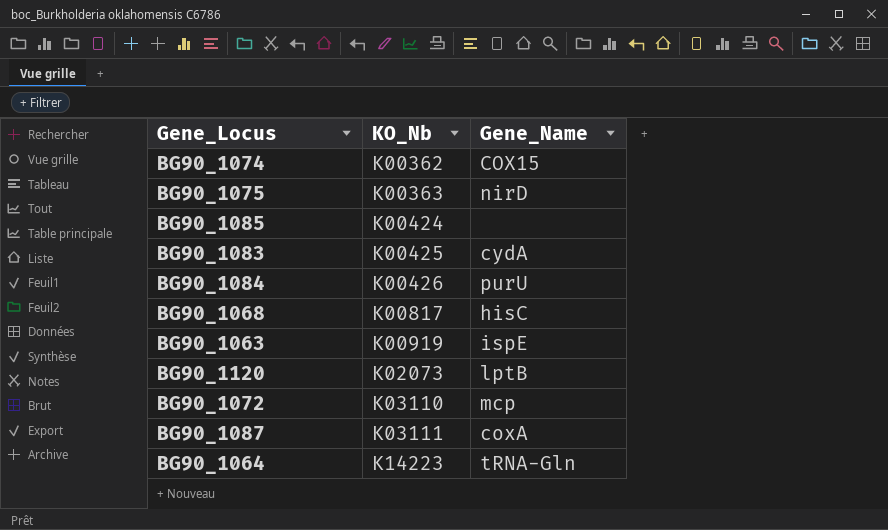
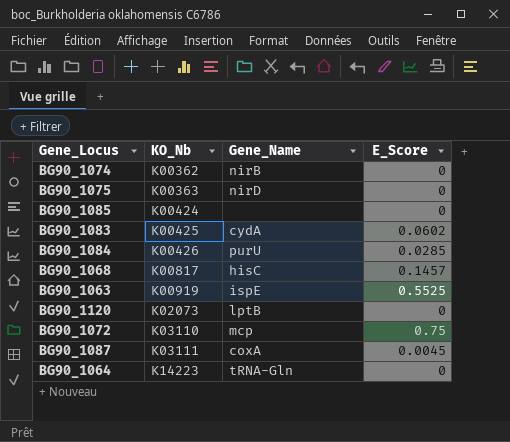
column E_Score | position: none -> 4
BG90_1074 | Gene_Name: COX15 -> nirB

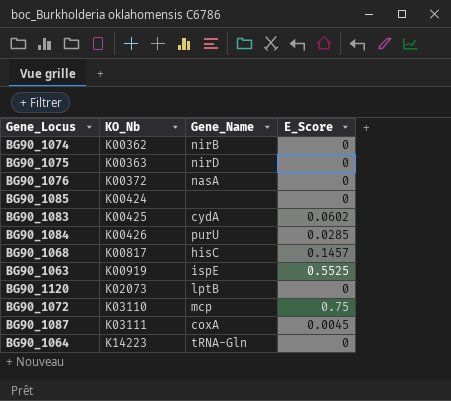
row BG90_1076: none -> K00372 | nasA | 0

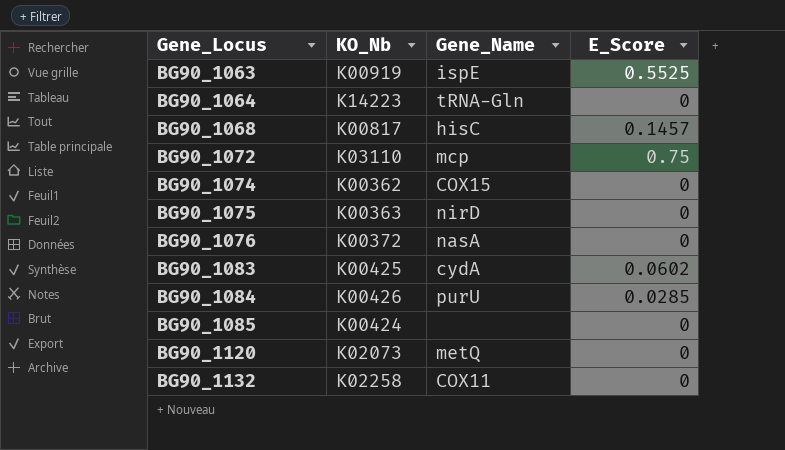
row order: KO_Nb ascending -> Gene_Locus ascending
row BG90_1087: K03111 | coxA | 0.0045 -> none
BG90_1074 | Gene_Name: nirB -> COX15
BG90_1120 | Gene_Name: lptB -> metQ
row BG90_1132: none -> K02258 | COX11 | 0

